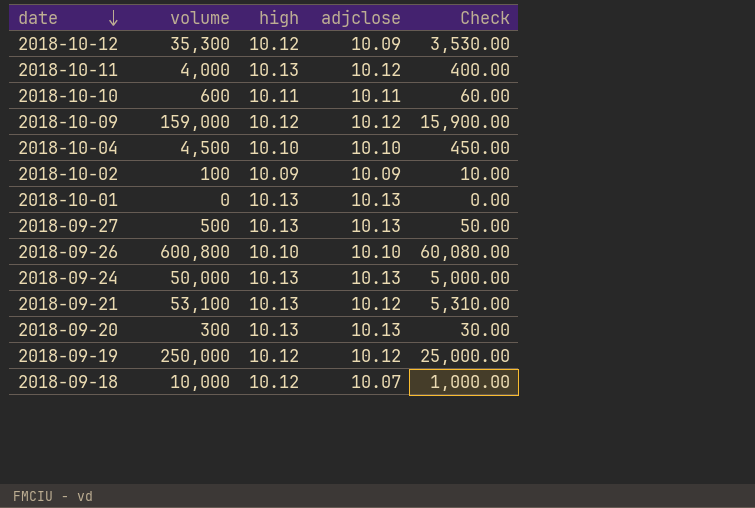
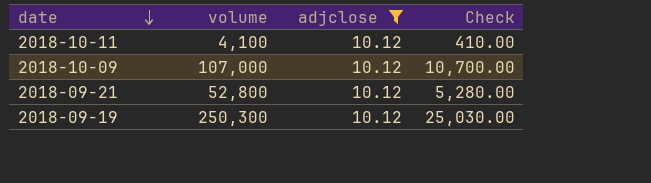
filter: none -> adjclose = 10.12
column high | position: 3 -> none
2018-10-11 | volume: 4,000 -> 4,100
2018-10-11 | Check: 400.00 -> 410.00
2018-10-09 | volume: 159,000 -> 107,000
2018-10-09 | Check: 15,900.00 -> 10,700.00
2018-09-21 | volume: 53,100 -> 52,800
2018-09-21 | Check: 5,310.00 -> 5,280.00
2018-09-19 | volume: 250,000 -> 250,300
2018-09-19 | Check: 25,000.00 -> 25,030.00

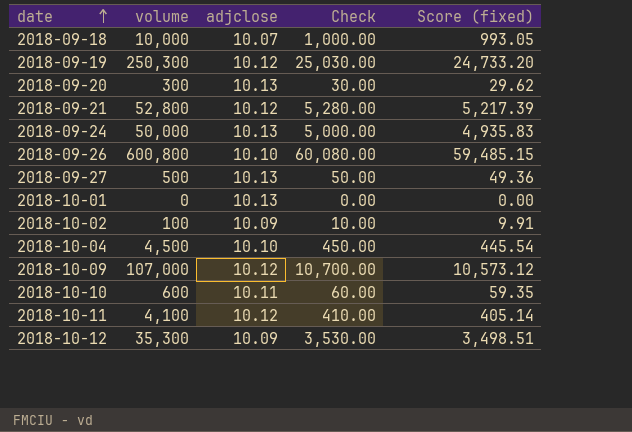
filter: adjclose = 10.12 -> none
row order: date descending -> date ascending
column Score (fixed) | formula: none -> [volume] / [adjclose]

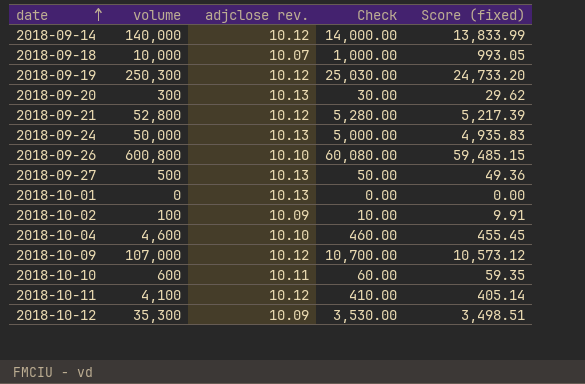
column name: adjclose -> adjclose rev.
row 2018-09-14: none -> 140,000 | 10.12 | 14,000.00 | 13,833.99
2018-10-04 | volume: 4,500 -> 4,600
2018-10-04 | Check: 450.00 -> 460.00
2018-10-04 | Score (fixed): 445.54 -> 455.45

